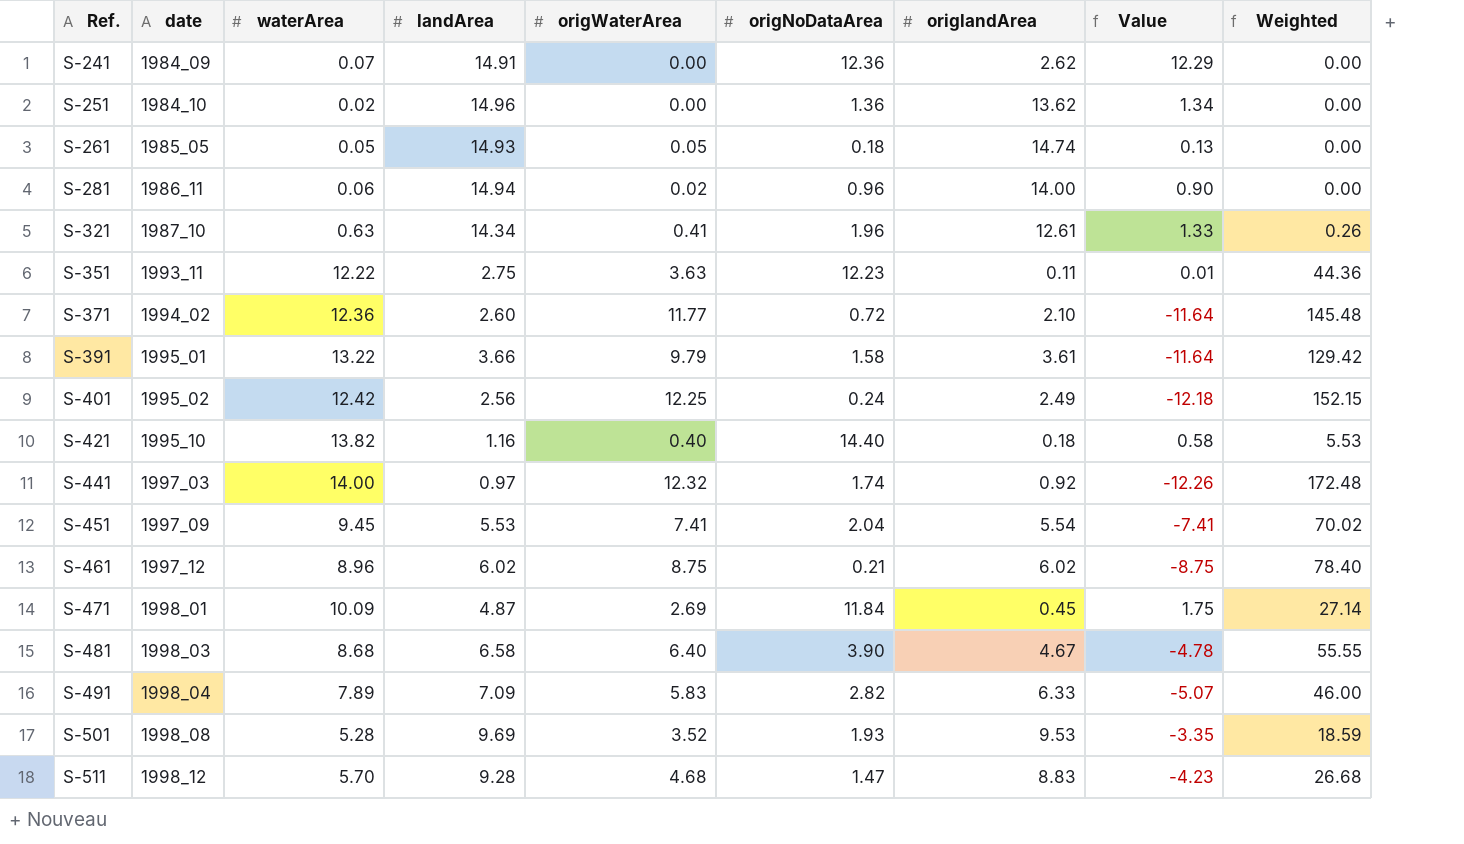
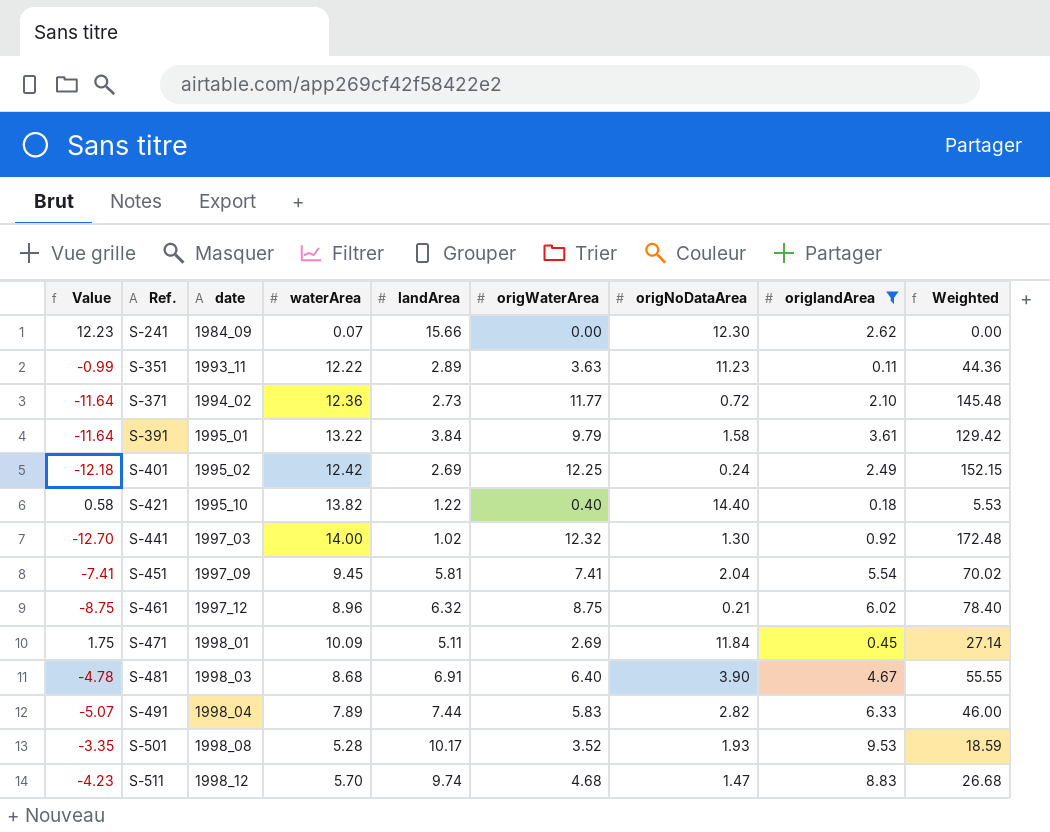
filter: none -> origlandArea <= 9.53
column Value | position: 8 -> 1
S-241 | Value: 12.29 -> 12.23
S-241 | landArea: 14.91 -> 15.66
S-241 | origNoDataArea: 12.36 -> 12.30
S-351 | Value: 0.01 -> -0.99
S-351 | landArea: 2.75 -> 2.89
S-351 | origNoDataArea: 12.23 -> 11.23
S-371 | landArea: 2.60 -> 2.73
S-391 | landArea: 3.66 -> 3.84
S-401 | landArea: 2.56 -> 2.69
S-421 | landArea: 1.16 -> 1.22
S-441 | Value: -12.26 -> -12.70
S-441 | landArea: 0.97 -> 1.02
S-441 | origNoDataArea: 1.74 -> 1.30
S-451 | landArea: 5.53 -> 5.81
S-461 | landArea: 6.02 -> 6.32
S-471 | landArea: 4.87 -> 5.11
S-481 | landArea: 6.58 -> 6.91
S-491 | landArea: 7.09 -> 7.44
S-501 | landArea: 9.69 -> 10.17
S-511 | landArea: 9.28 -> 9.74

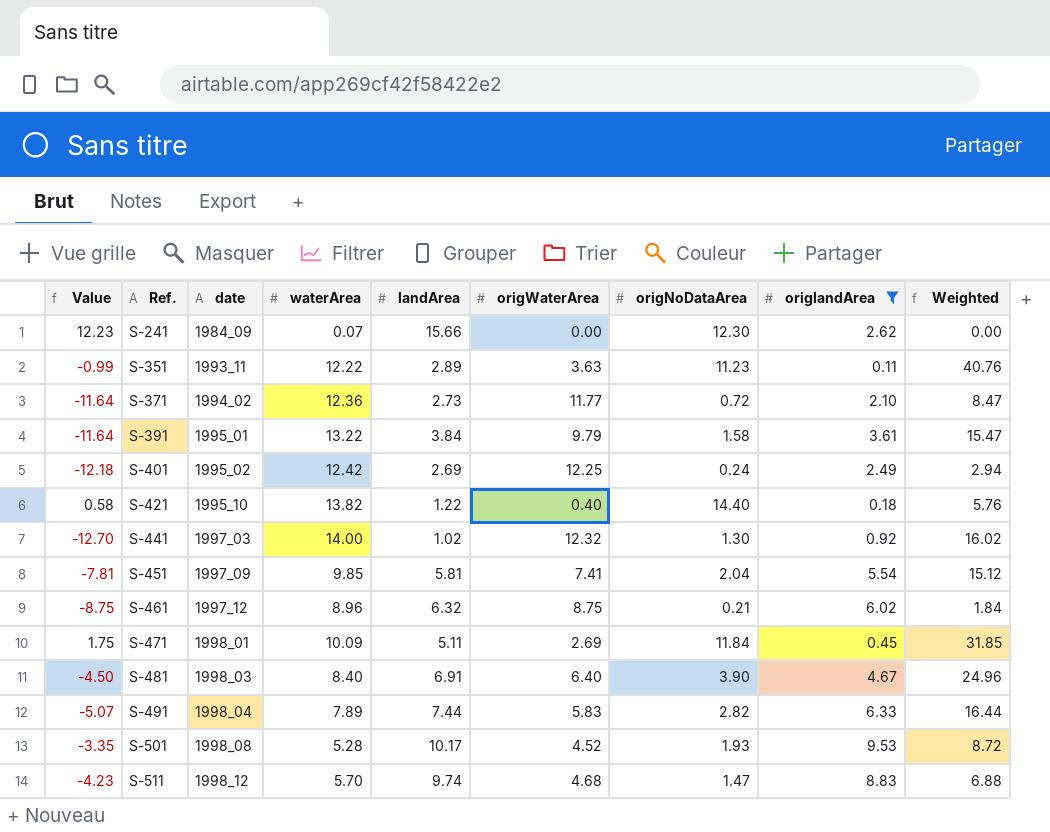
column Weighted | formula: [waterArea] * [origWaterArea] -> [origWaterArea] * [origNoDataArea]
S-451 | Value: -7.41 -> -7.81
S-451 | waterArea: 9.45 -> 9.85
S-481 | Value: -4.78 -> -4.50
S-481 | waterArea: 8.68 -> 8.40
S-501 | origWaterArea: 3.52 -> 4.52

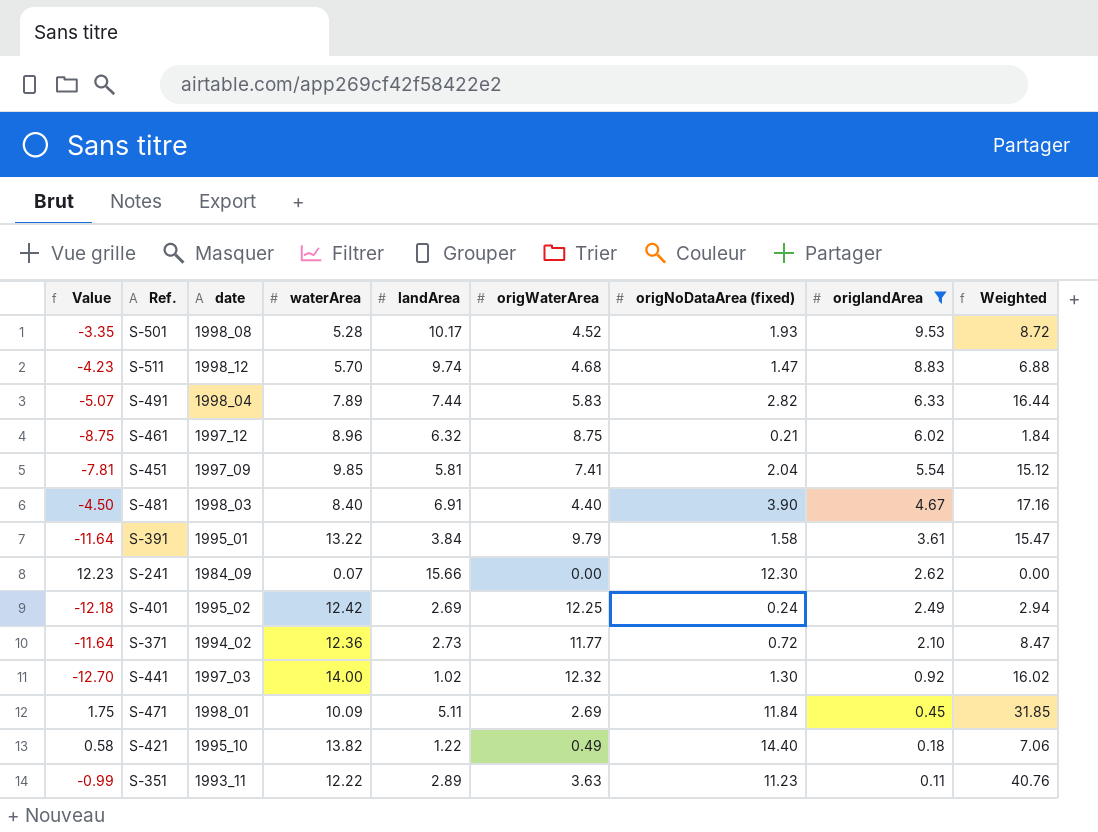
row order: Ref. ascending -> origlandArea descending
column name: origNoDataArea -> origNoDataArea (fixed)
S-481 | origWaterArea: 6.40 -> 4.40
S-481 | Weighted: 24.96 -> 17.16
S-421 | origWaterArea: 0.40 -> 0.49
S-421 | Weighted: 5.76 -> 7.06

